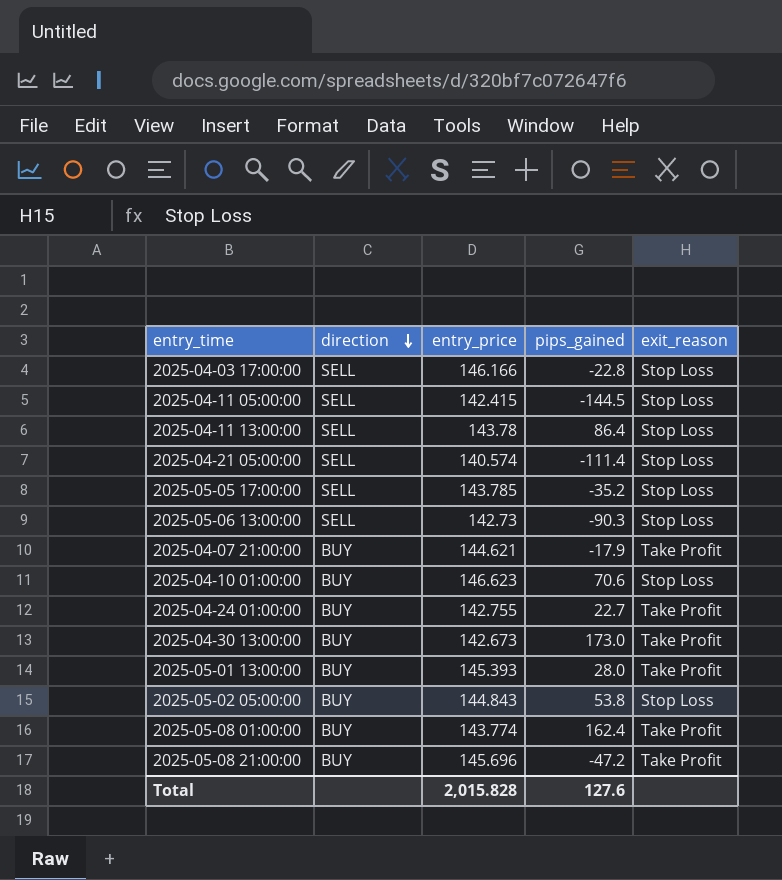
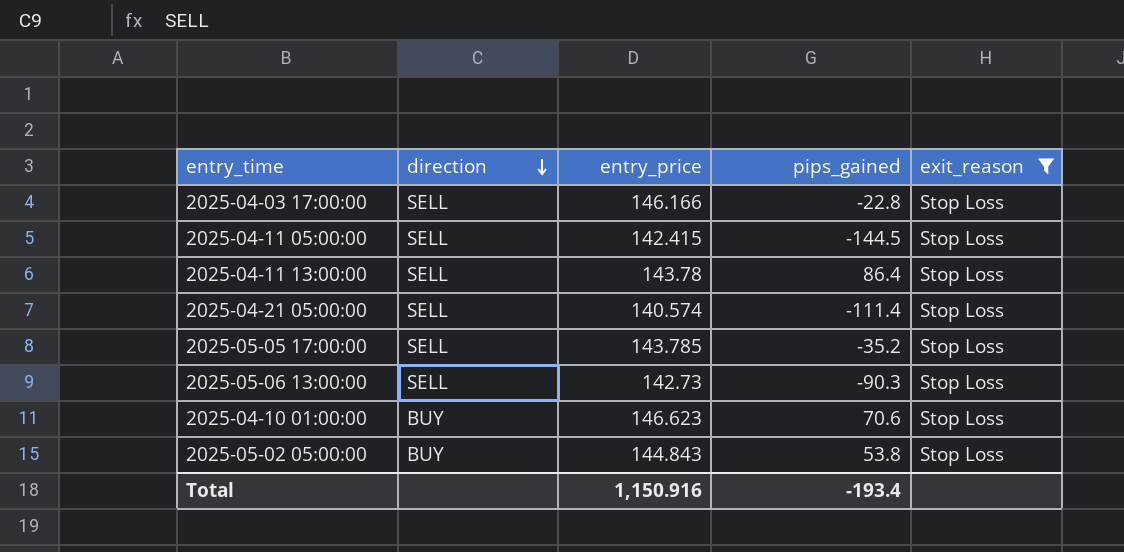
filter: none -> exit_reason = Stop Loss
Total | entry_price: 2,015.828 -> 1,150.916
Total | pips_gained: 127.6 -> -193.4

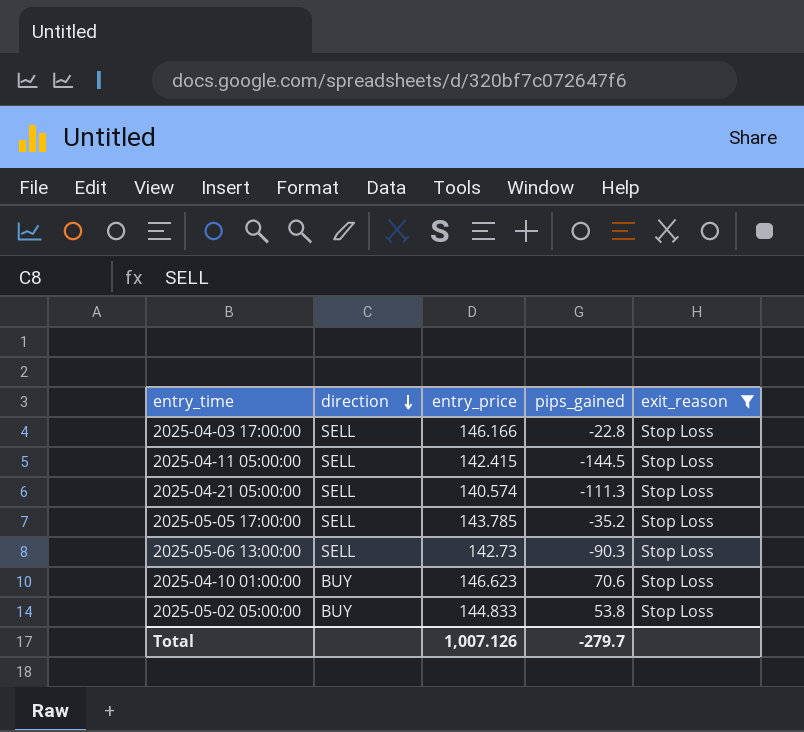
row 2025-04-11 13:00:00: SELL | 143.78 | 86.4 | Stop Loss -> none
2025-04-21 05:00:00 | pips_gained: -111.4 -> -111.3
2025-05-02 05:00:00 | entry_price: 144.843 -> 144.833
Total | entry_price: 1,150.916 -> 1,007.126
Total | pips_gained: -193.4 -> -279.7

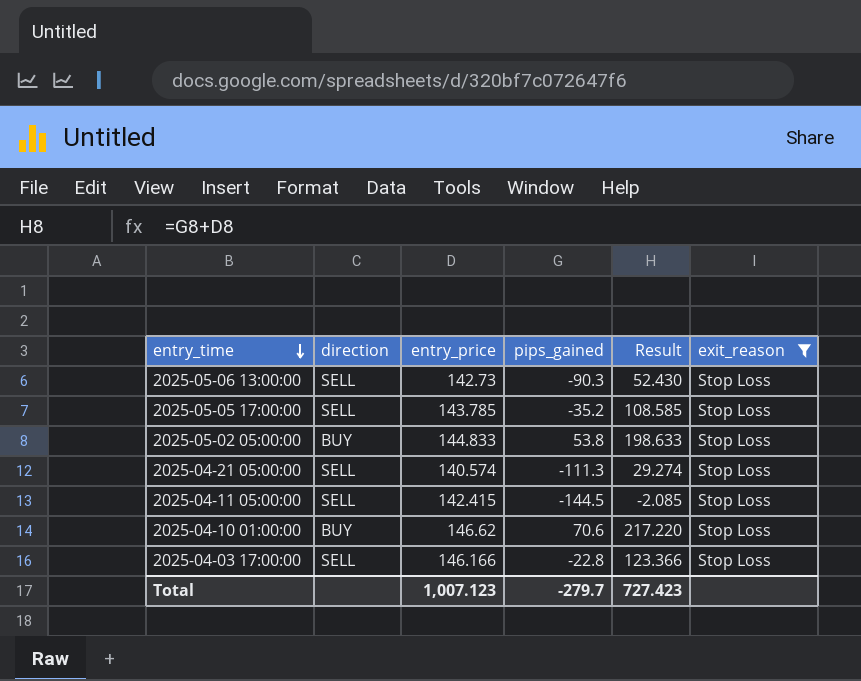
row order: direction descending -> entry_time descending
column Result | formula: none -> [entry_price] + [pips_gained]
2025-04-10 01:00:00 | entry_price: 146.623 -> 146.62
Total | entry_price: 1,007.126 -> 1,007.123

